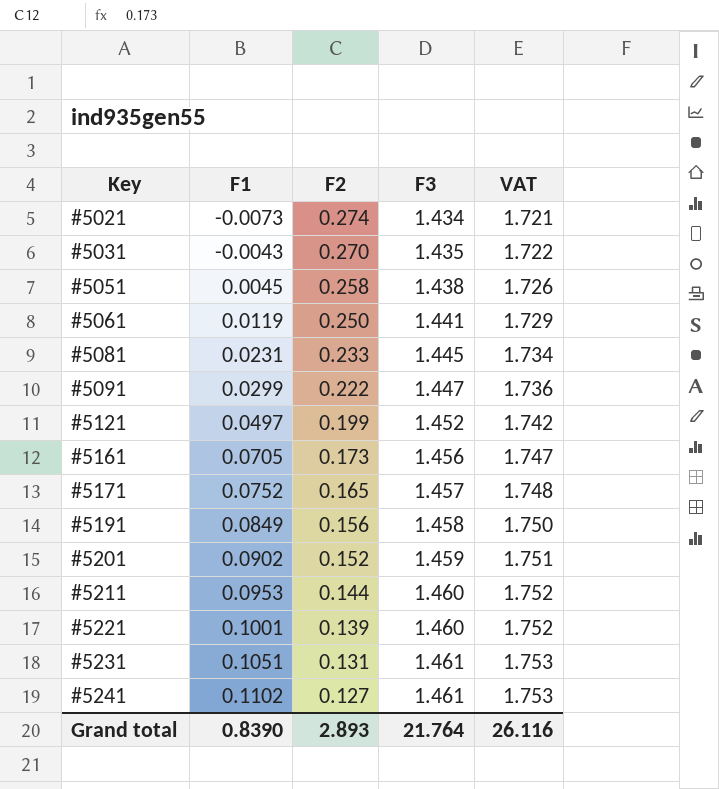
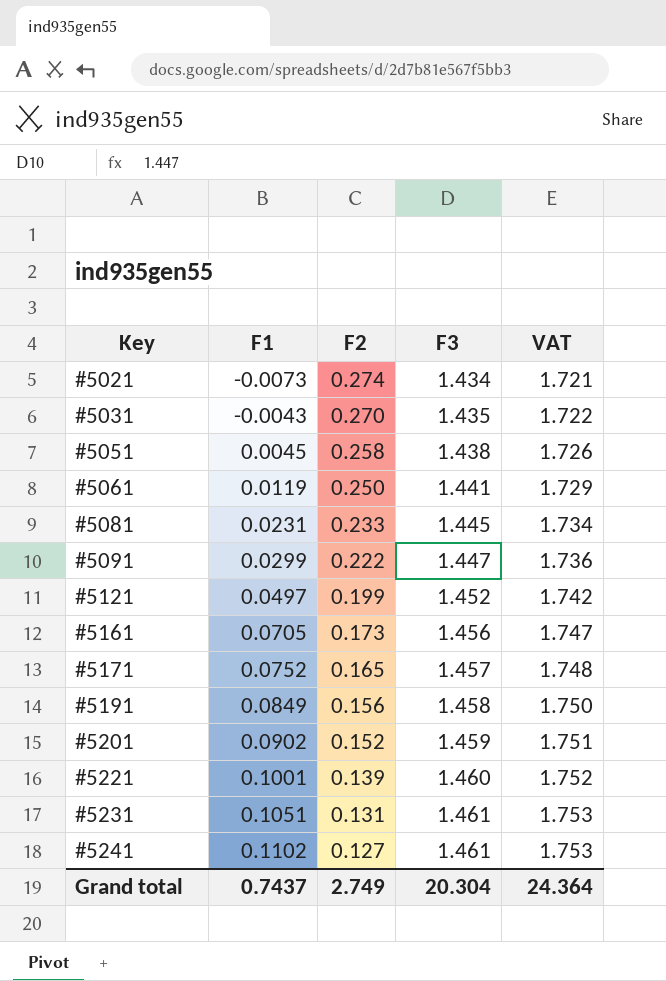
row #5211: 0.0953 | 0.144 | 1.460 | 1.752 -> none
Grand total | F1: 0.8390 -> 0.7437
Grand total | F2: 2.893 -> 2.749
Grand total | F3: 21.764 -> 20.304
Grand total | VAT: 26.116 -> 24.364

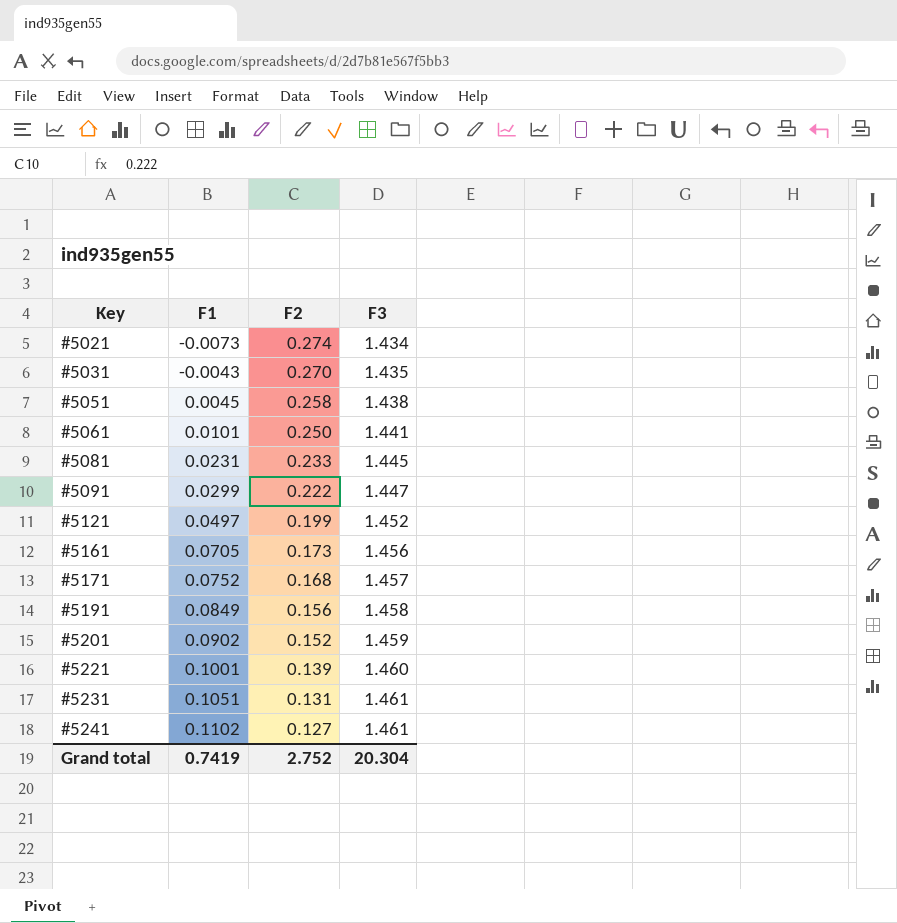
column VAT | formula: [F3] * 1.2 -> none
#5061 | F1: 0.0119 -> 0.0101
#5171 | F2: 0.165 -> 0.168
Grand total | F1: 0.7437 -> 0.7419
Grand total | F2: 2.749 -> 2.752

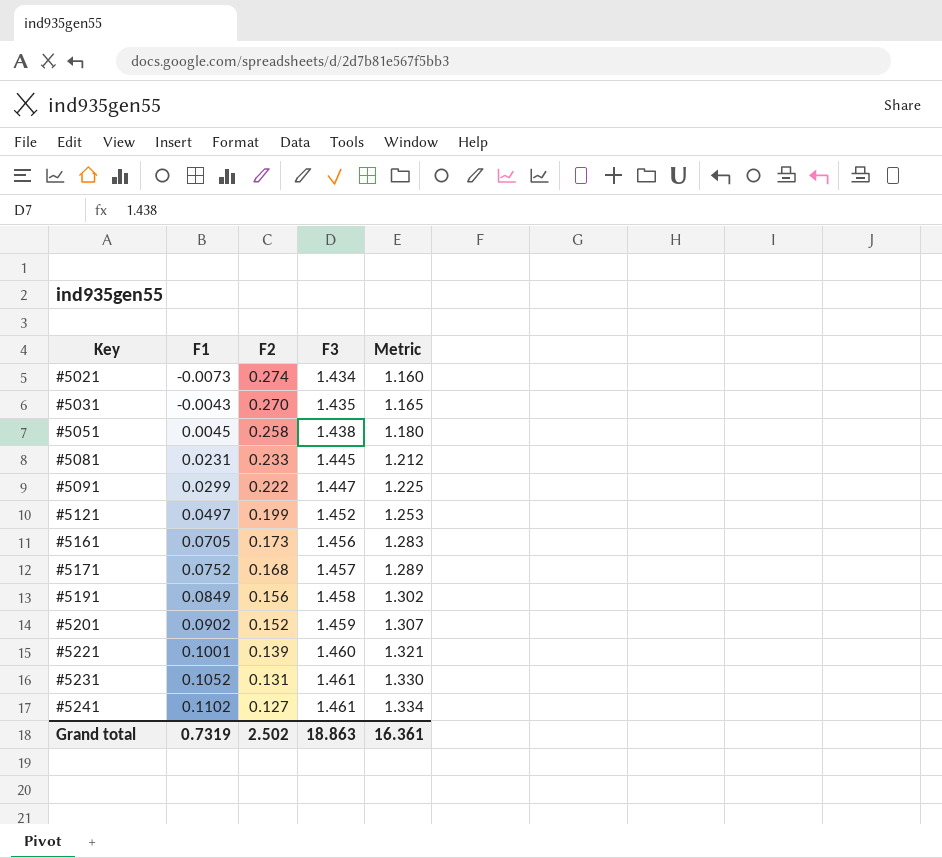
column Metric | formula: none -> [F3] - [F2]
row #5061: 0.0101 | 0.250 | 1.441 -> none
#5231 | F1: 0.1051 -> 0.1052
Grand total | F1: 0.7419 -> 0.7319
Grand total | F2: 2.752 -> 2.502
Grand total | F3: 20.304 -> 18.863

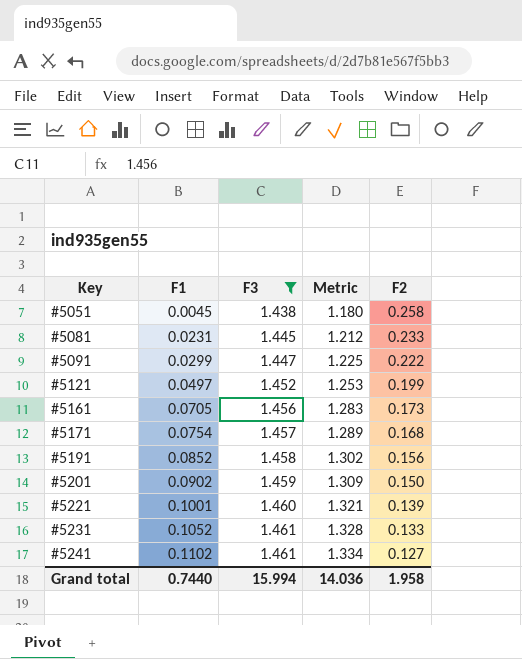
filter: none -> F3 >= 1.438
column F2 | position: 3 -> 5
#5171 | F1: 0.0752 -> 0.0754
#5191 | F1: 0.0849 -> 0.0852
#5201 | Metric: 1.307 -> 1.309
#5201 | F2: 0.152 -> 0.150
#5231 | Metric: 1.330 -> 1.328
#5231 | F2: 0.131 -> 0.133
Grand total | F1: 0.7319 -> 0.7440
Grand total | F3: 18.863 -> 15.994
Grand total | Metric: 16.361 -> 14.036
Grand total | F2: 2.502 -> 1.958

